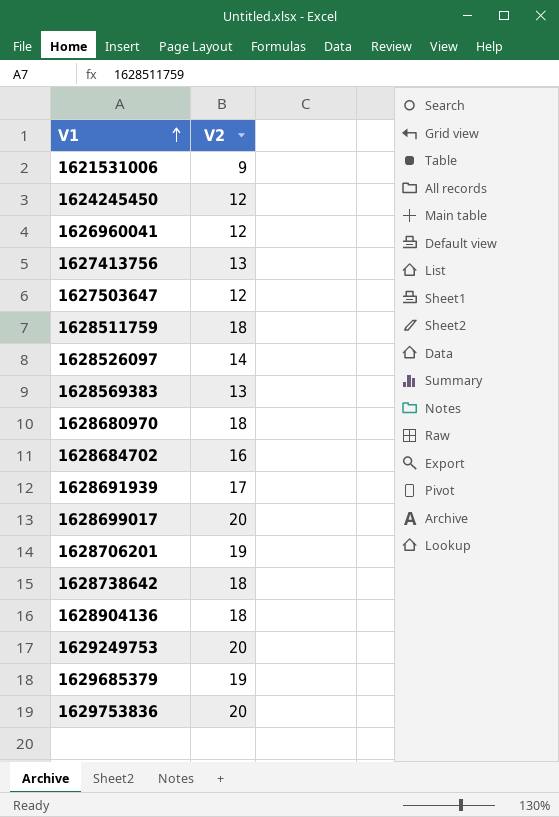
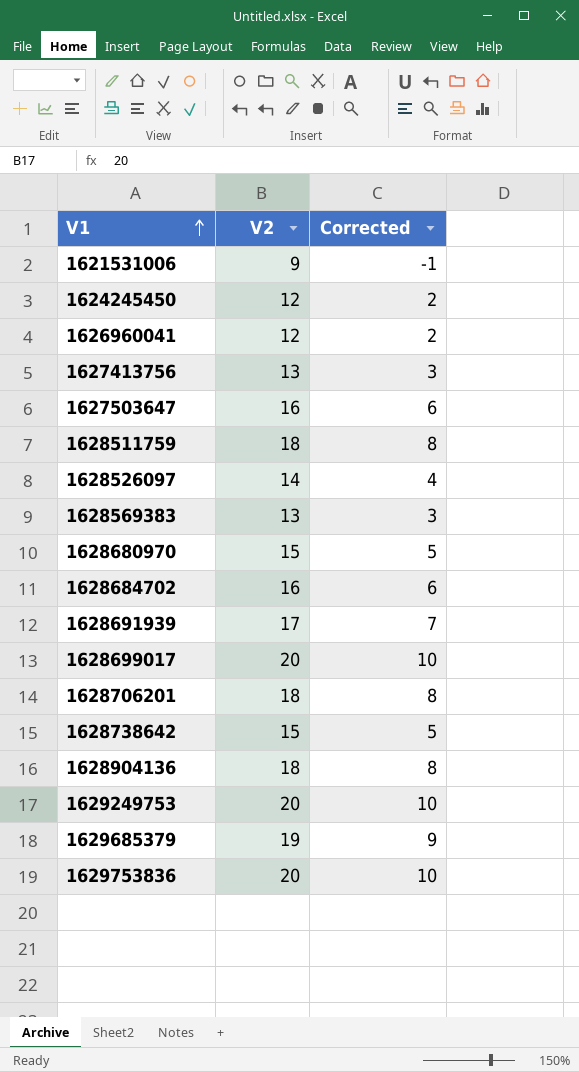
column Corrected | formula: none -> [V2] - 10
1627503647 | V2: 12 -> 16
1628680970 | V2: 18 -> 15
1628706201 | V2: 19 -> 18
1628738642 | V2: 18 -> 15

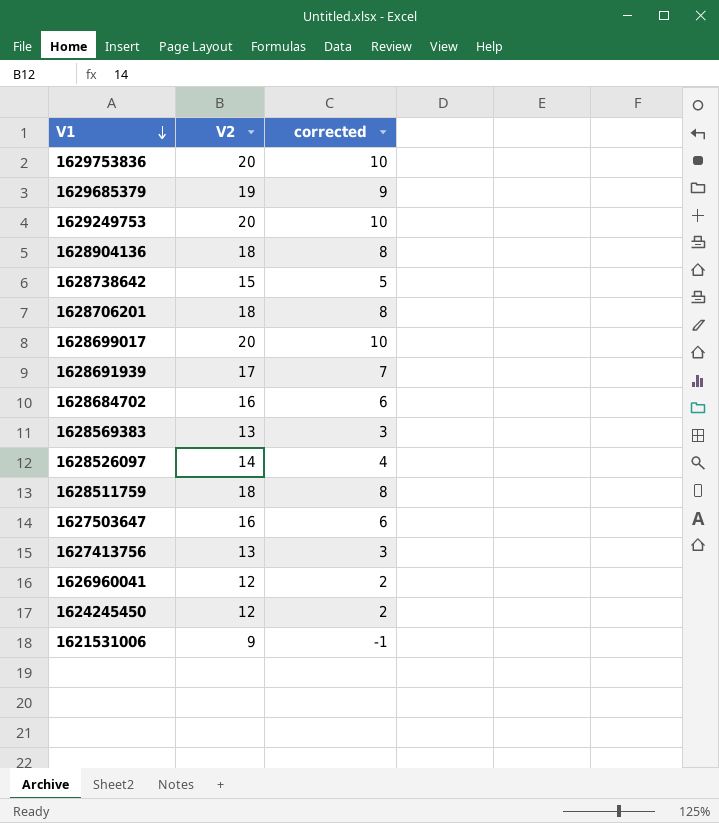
row order: V1 ascending -> V1 descending
column name: Corrected -> corrected
row 1628680970: 15 | 5 -> none

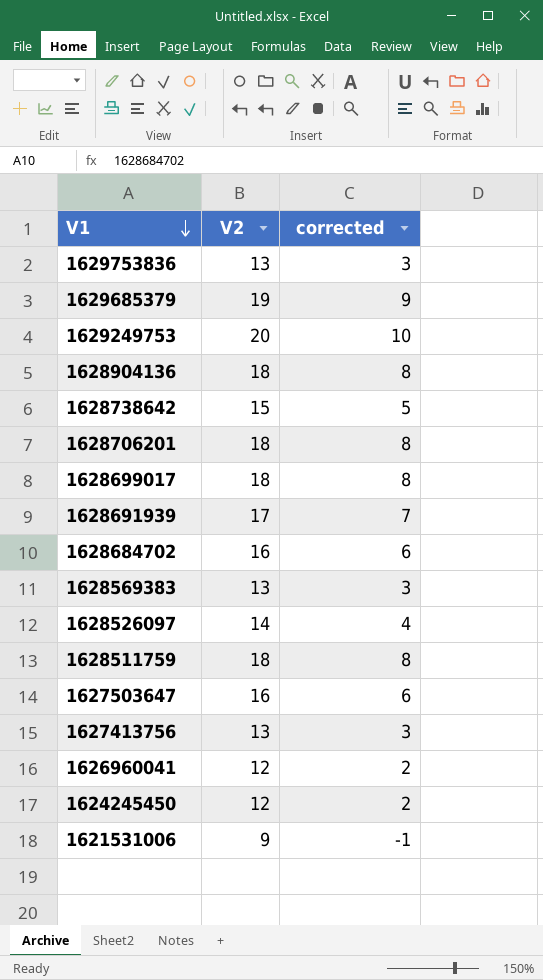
1629753836 | V2: 20 -> 13
1629753836 | corrected: 10 -> 3
1628699017 | V2: 20 -> 18
1628699017 | corrected: 10 -> 8

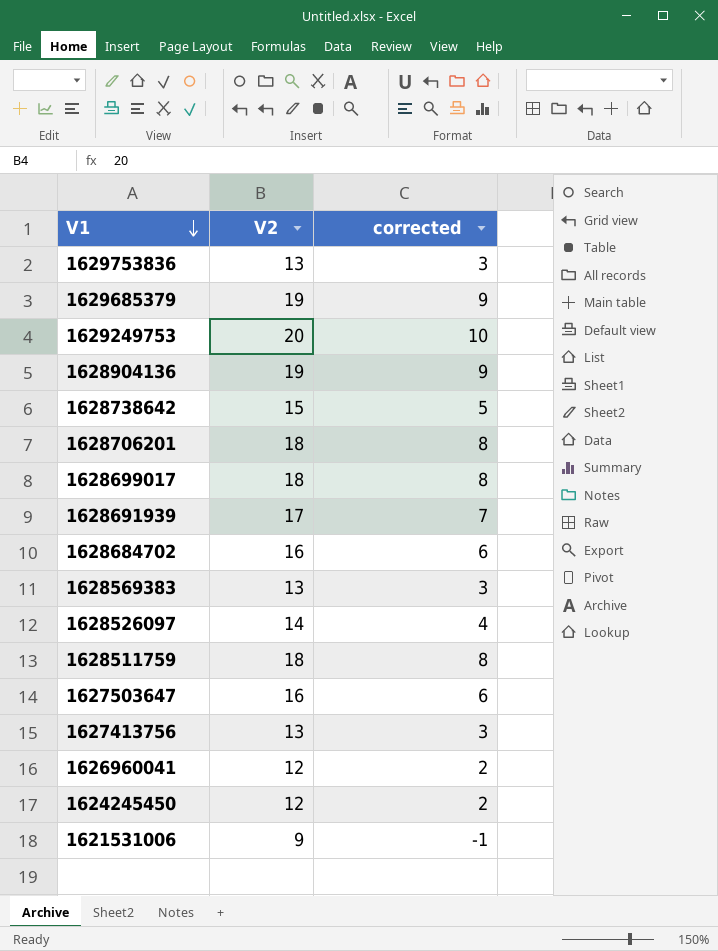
1628904136 | V2: 18 -> 19
1628904136 | corrected: 8 -> 9

